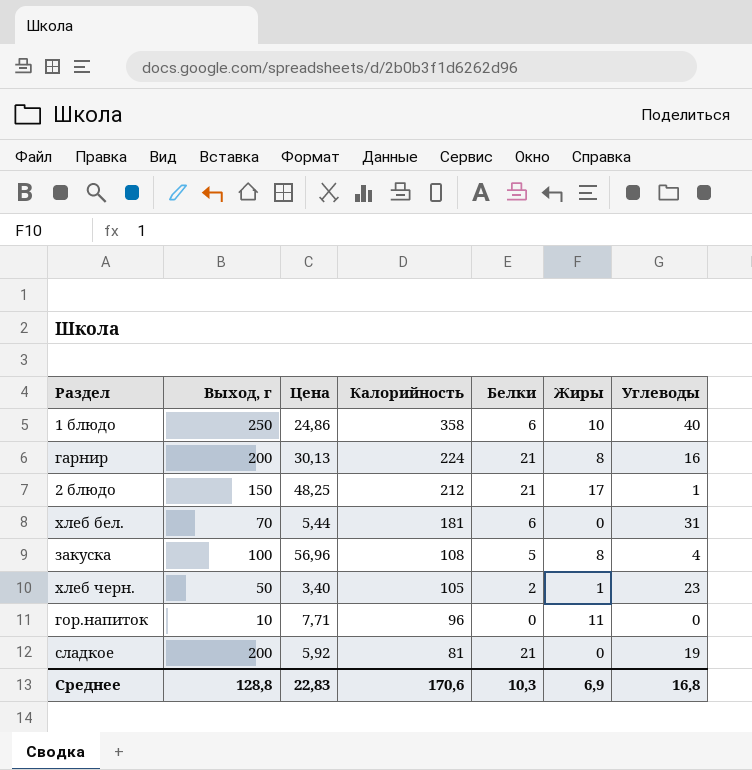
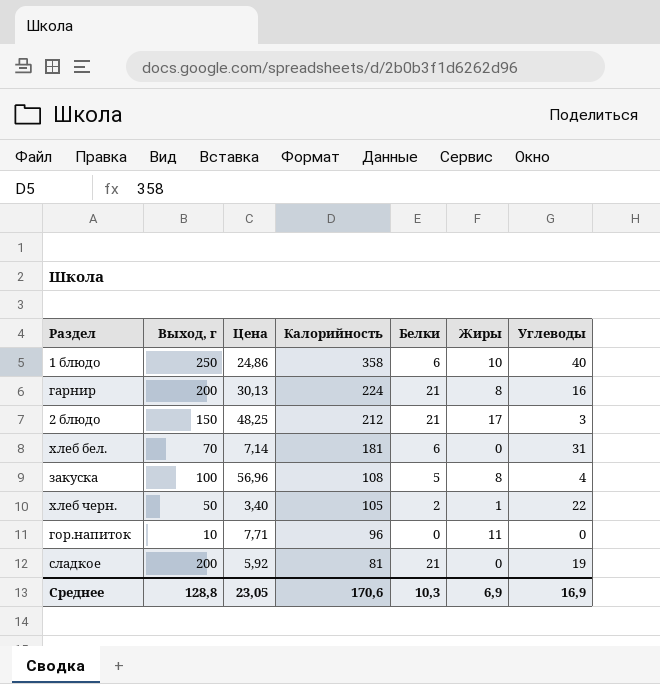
2 блюдо | Углеводы: 1 -> 3
хлеб бел. | Цена: 5,44 -> 7,14
хлеб черн. | Углеводы: 23 -> 22
Среднее | Цена: 22,83 -> 23,05
Среднее | Углеводы: 16,8 -> 16,9

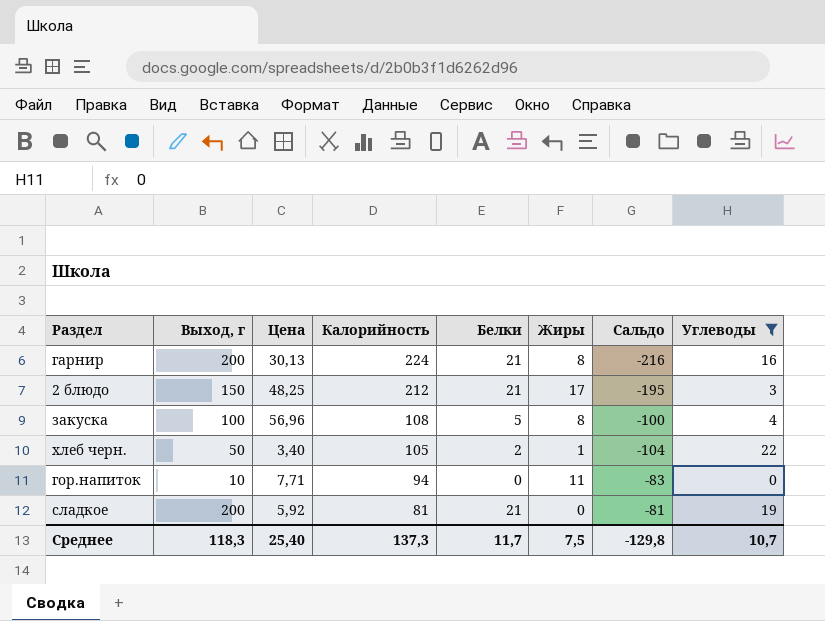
filter: none -> Углеводы <= 22
column Сальдо | formula: none -> [Жиры] - [Калорийность]
гор.напиток | Калорийность: 96 -> 94
Среднее | Выход, г: 128,8 -> 118,3
Среднее | Цена: 23,05 -> 25,40
Среднее | Калорийность: 170,6 -> 137,3
Среднее | Белки: 10,3 -> 11,7
Среднее | Жиры: 6,9 -> 7,5
Среднее | Углеводы: 16,9 -> 10,7

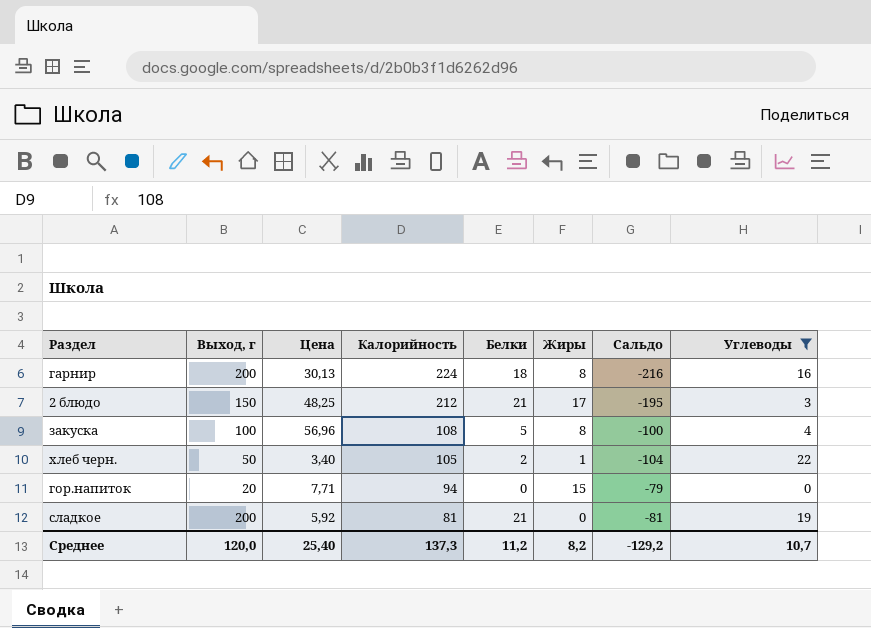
гарнир | Белки: 21 -> 18
гор.напиток | Выход, г: 10 -> 20
гор.напиток | Жиры: 11 -> 15
гор.напиток | Сальдо: -83 -> -79
Среднее | Выход, г: 118,3 -> 120,0
Среднее | Белки: 11,7 -> 11,2
Среднее | Жиры: 7,5 -> 8,2
Среднее | Сальдо: -129,8 -> -129,2

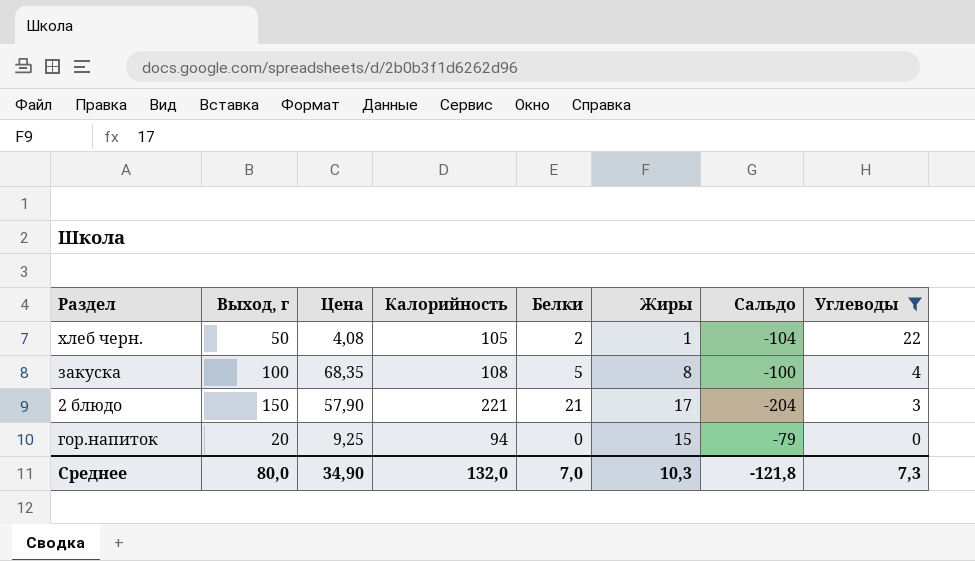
row order: Калорийность descending -> Углеводы descending
row гарнир: 200 | 30,13 | 224 | 18 | 8 | -216 | 16 -> none
row сладкое: 200 | 5,92 | 81 | 21 | 0 | -81 | 19 -> none
хлеб черн. | Цена: 3,40 -> 4,08
закуска | Цена: 56,96 -> 68,35
2 блюдо | Цена: 48,25 -> 57,90
2 блюдо | Калорийность: 212 -> 221
2 блюдо | Сальдо: -195 -> -204
гор.напиток | Цена: 7,71 -> 9,25
Среднее | Выход, г: 120,0 -> 80,0
Среднее | Цена: 25,40 -> 34,90
Среднее | Калорийность: 137,3 -> 132,0
Среднее | Белки: 11,2 -> 7,0
Среднее | Жиры: 8,2 -> 10,3
Среднее | Сальдо: -129,2 -> -121,8
Среднее | Углеводы: 10,7 -> 7,3

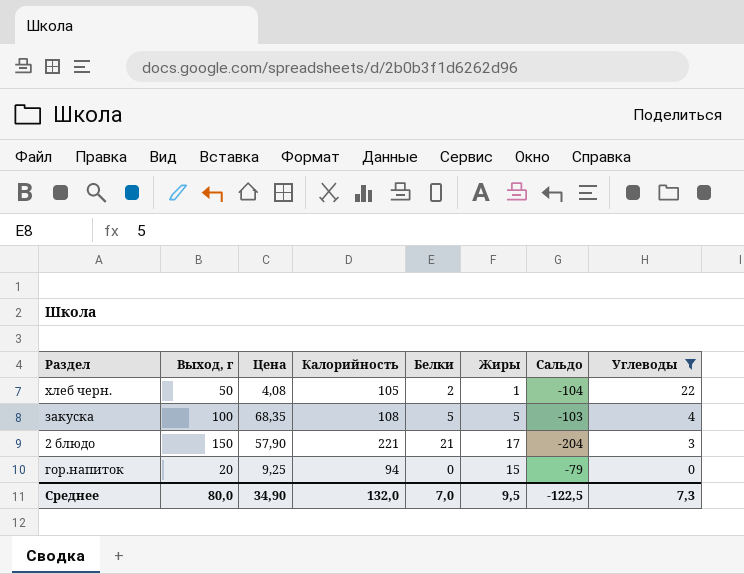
закуска | Жиры: 8 -> 5
закуска | Сальдо: -100 -> -103
Среднее | Жиры: 10,3 -> 9,5
Среднее | Сальдо: -121,8 -> -122,5

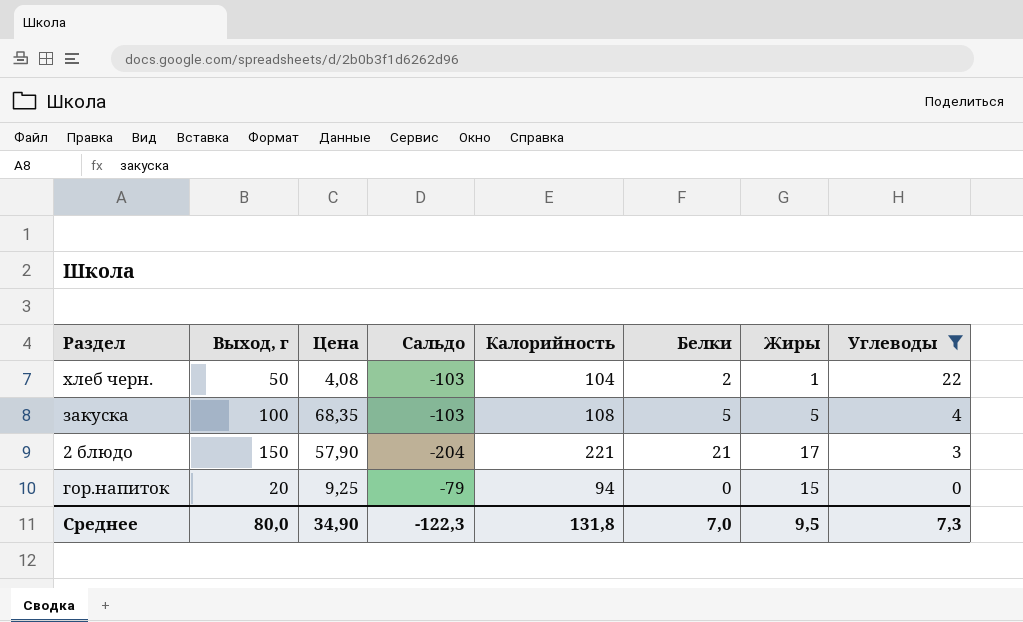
column Сальдо | position: 7 -> 4
хлеб черн. | Сальдо: -104 -> -103
хлеб черн. | Калорийность: 105 -> 104
Среднее | Сальдо: -122,5 -> -122,3
Среднее | Калорийность: 132,0 -> 131,8

